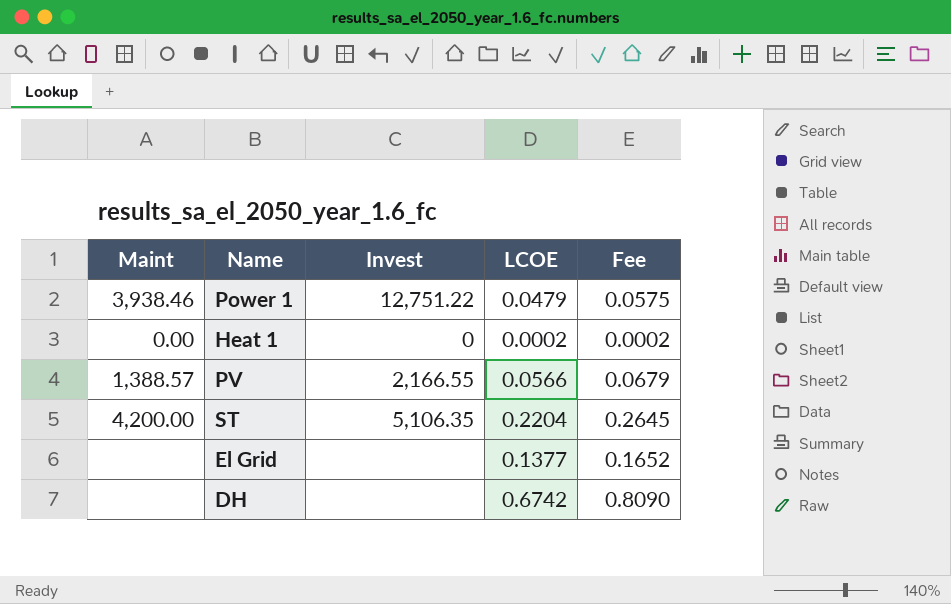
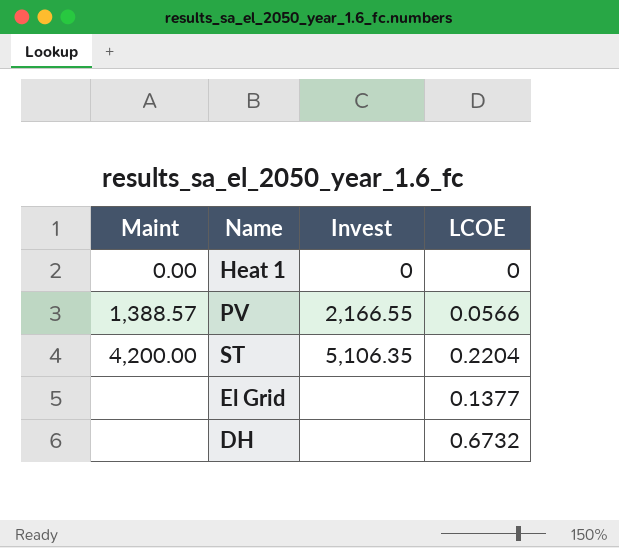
column Fee | formula: [LCOE] * 1.2 -> none
row Power 1: 3,938.46 | 12,751.22 | 0.0479 | 0.0575 -> none
Heat 1 | LCOE: 0.0002 -> 0
DH | LCOE: 0.6742 -> 0.6732

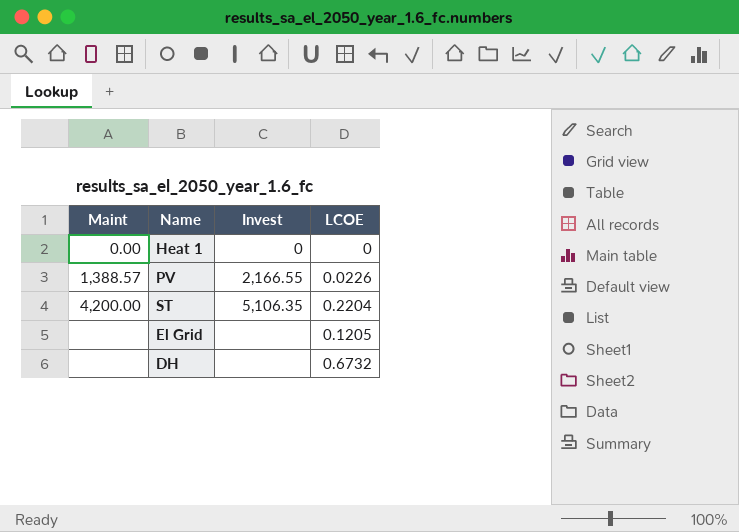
PV | LCOE: 0.0566 -> 0.0226
El Grid | LCOE: 0.1377 -> 0.1205

